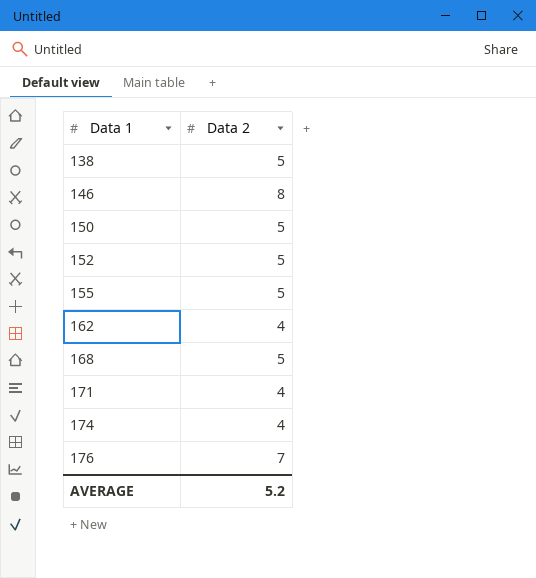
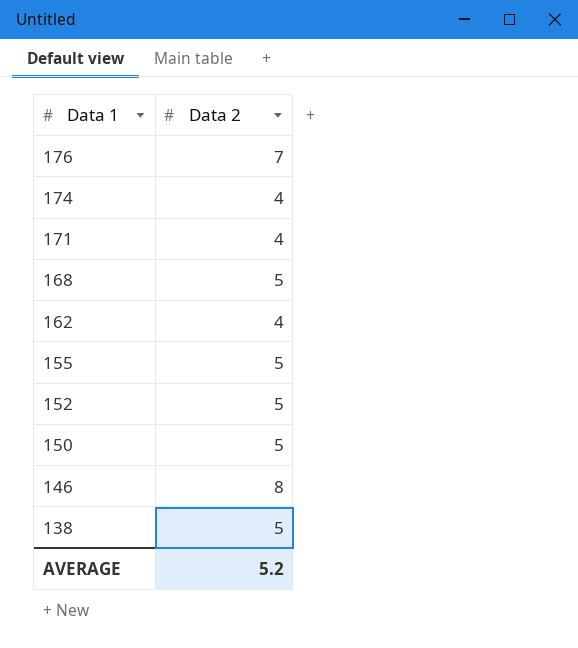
row order: Data 1 ascending -> Data 1 descending

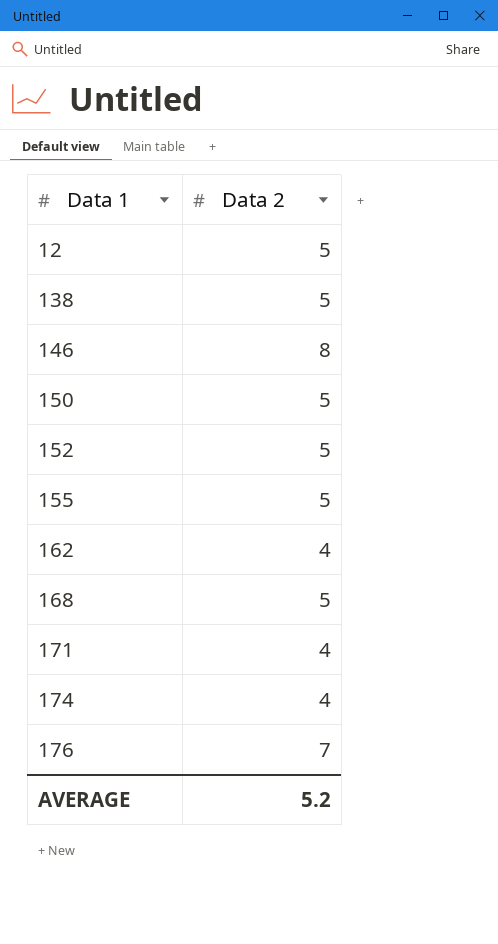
row order: Data 1 descending -> Data 1 ascending
row 12: none -> 5

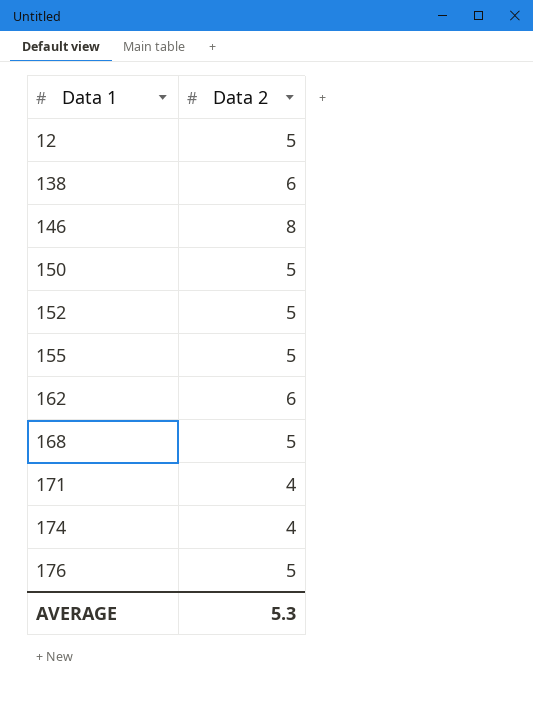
138 | Data 2: 5 -> 6
162 | Data 2: 4 -> 6
176 | Data 2: 7 -> 5
AVERAGE | Data 2: 5.2 -> 5.3

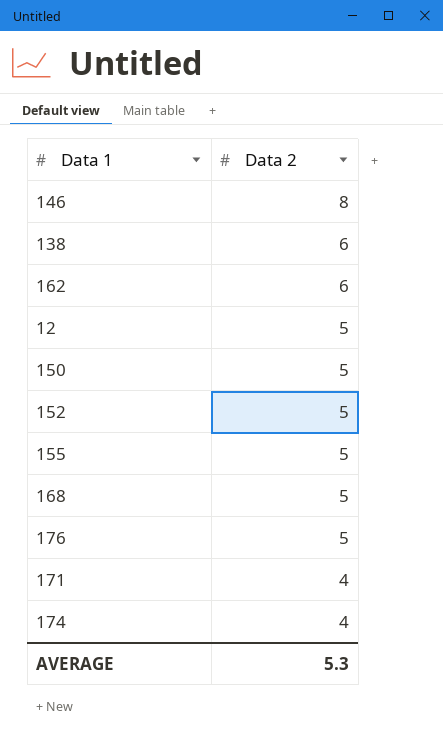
row order: Data 1 ascending -> Data 2 descending

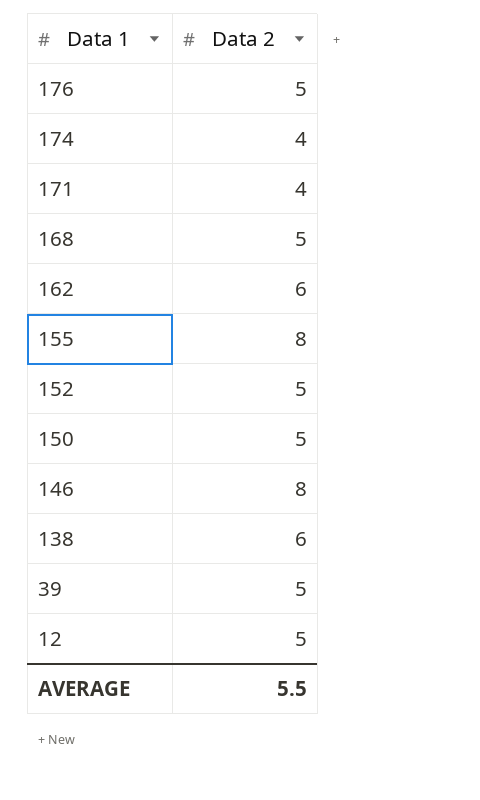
row order: Data 2 descending -> Data 1 descending
155 | Data 2: 5 -> 8
row 39: none -> 5
AVERAGE | Data 2: 5.3 -> 5.5

